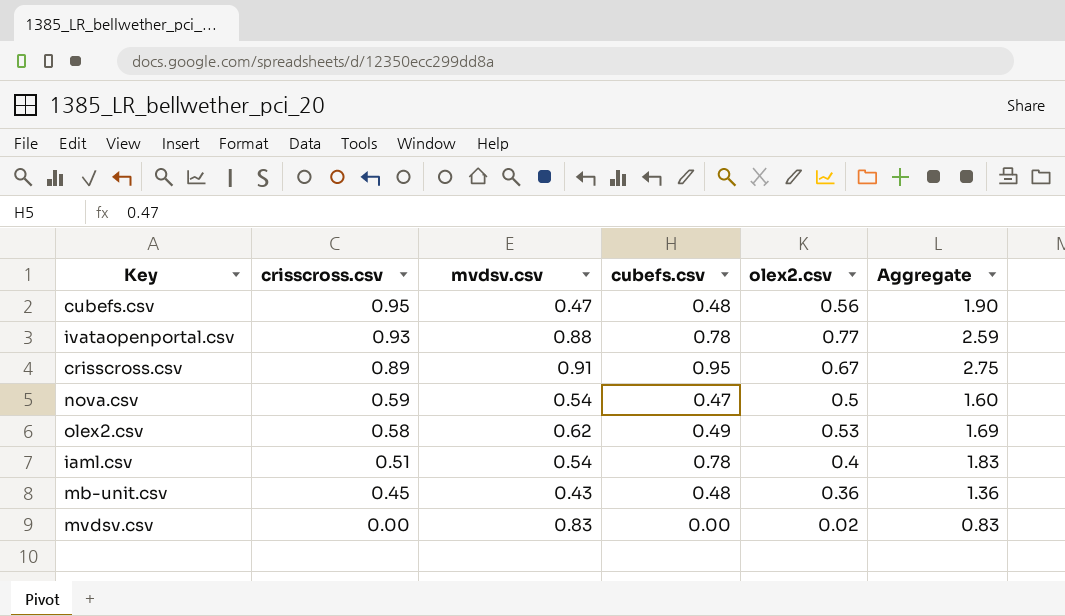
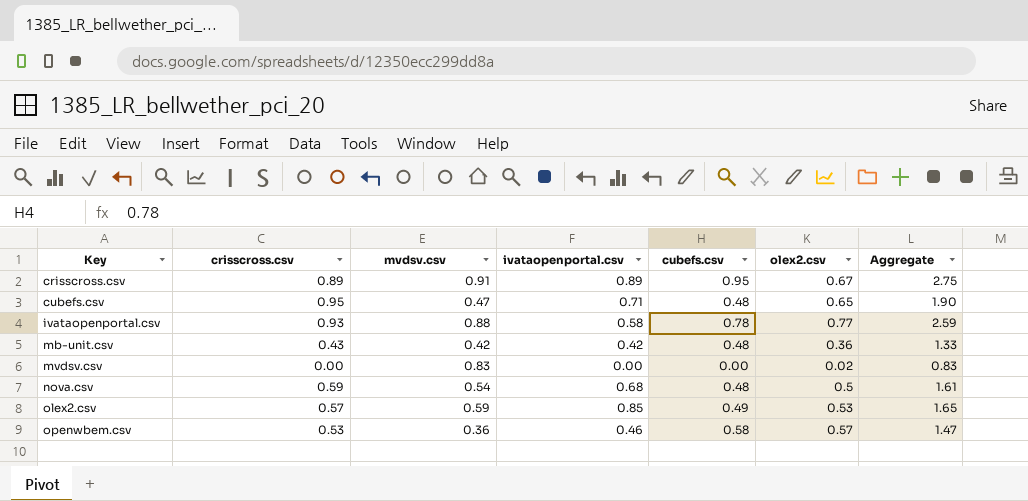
row order: crisscross.csv descending -> Key ascending
column ivataopenportal.csv | position: none -> 4
row iaml.csv: 0.51 | 0.54 | 0.78 | 0.4 | 1.83 -> none
cubefs.csv | olex2.csv: 0.56 -> 0.65
mb-unit.csv | crisscross.csv: 0.45 -> 0.43
mb-unit.csv | mvdsv.csv: 0.43 -> 0.42
mb-unit.csv | Aggregate: 1.36 -> 1.33
nova.csv | cubefs.csv: 0.47 -> 0.48
nova.csv | Aggregate: 1.60 -> 1.61
olex2.csv | crisscross.csv: 0.58 -> 0.57
olex2.csv | mvdsv.csv: 0.62 -> 0.59
olex2.csv | Aggregate: 1.69 -> 1.65
row openwbem.csv: none -> 0.53 | 0.36 | 0.46 | 0.58 | 0.57 | 1.47

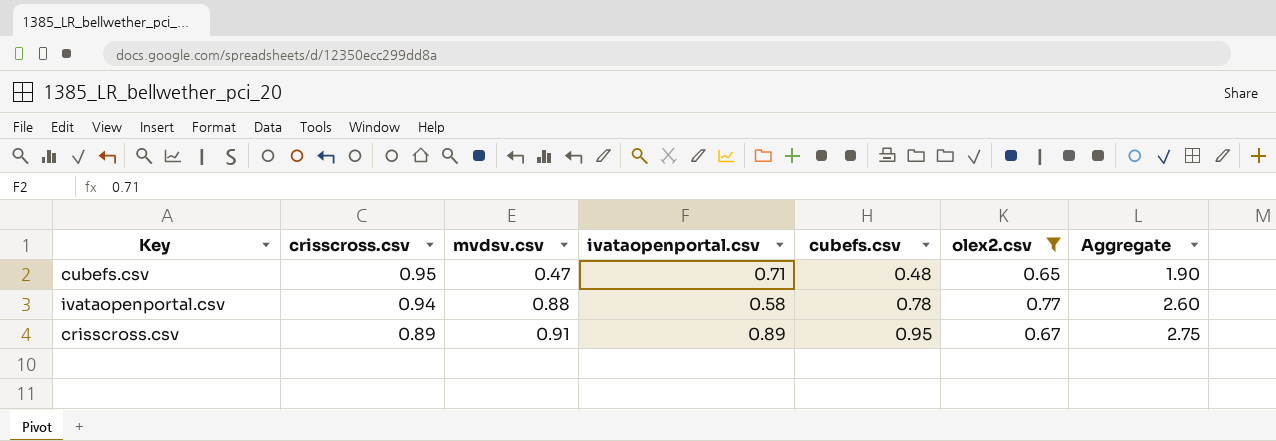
filter: none -> olex2.csv >= 0.65
row order: Key ascending -> crisscross.csv descending
ivataopenportal.csv | crisscross.csv: 0.93 -> 0.94
ivataopenportal.csv | Aggregate: 2.59 -> 2.60

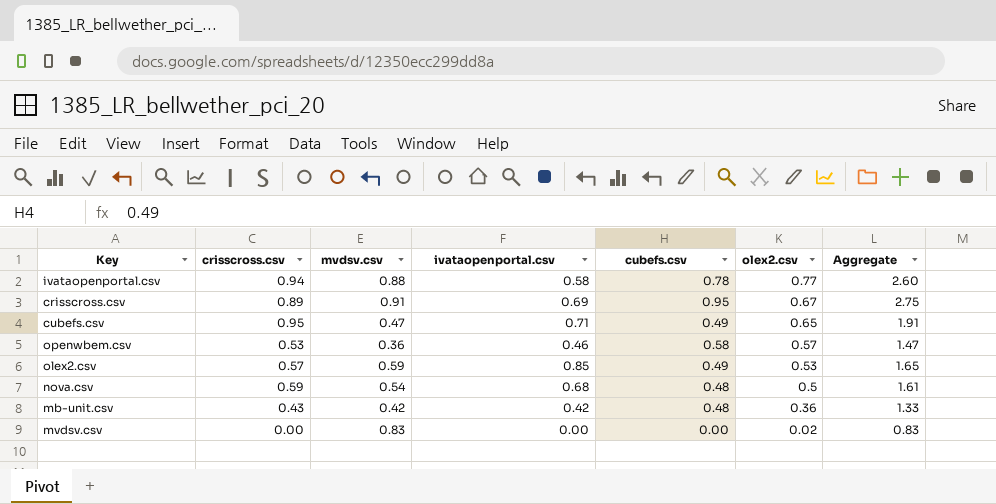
filter: olex2.csv >= 0.65 -> none
row order: crisscross.csv descending -> olex2.csv descending
crisscross.csv | ivataopenportal.csv: 0.89 -> 0.69
cubefs.csv | cubefs.csv: 0.48 -> 0.49
cubefs.csv | Aggregate: 1.90 -> 1.91

